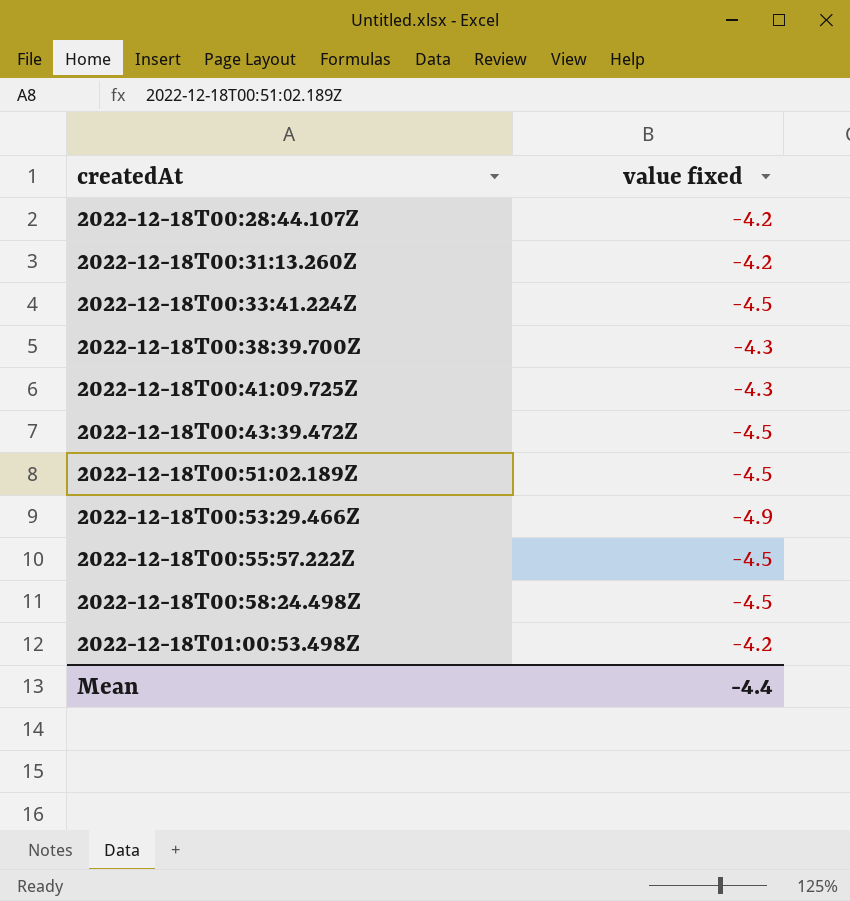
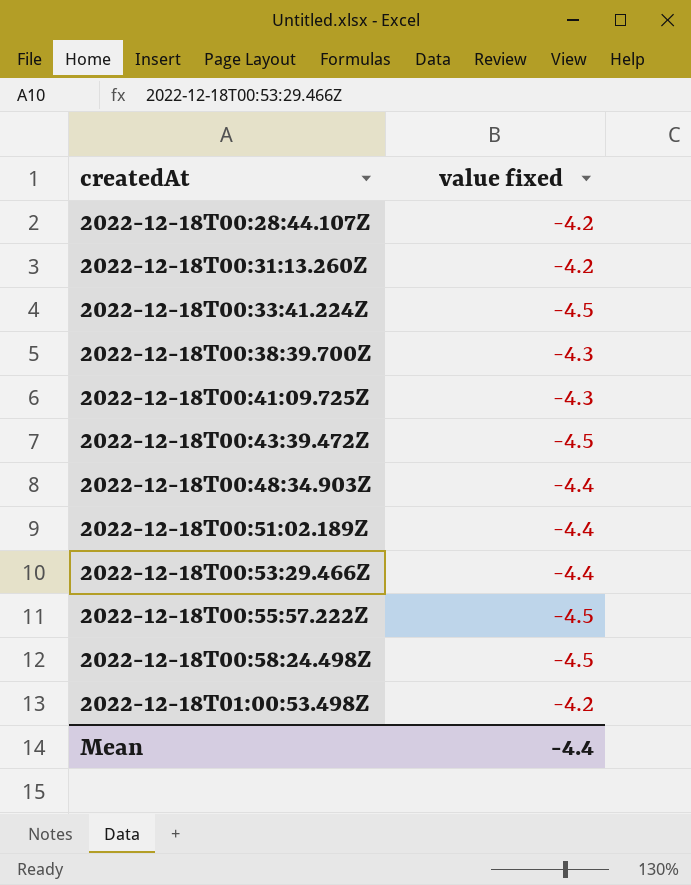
row 2022-12-18T00:48:34.903Z: none -> -4.4
2022-12-18T00:51:02.189Z | value fixed: -4.5 -> -4.4
2022-12-18T00:53:29.466Z | value fixed: -4.9 -> -4.4

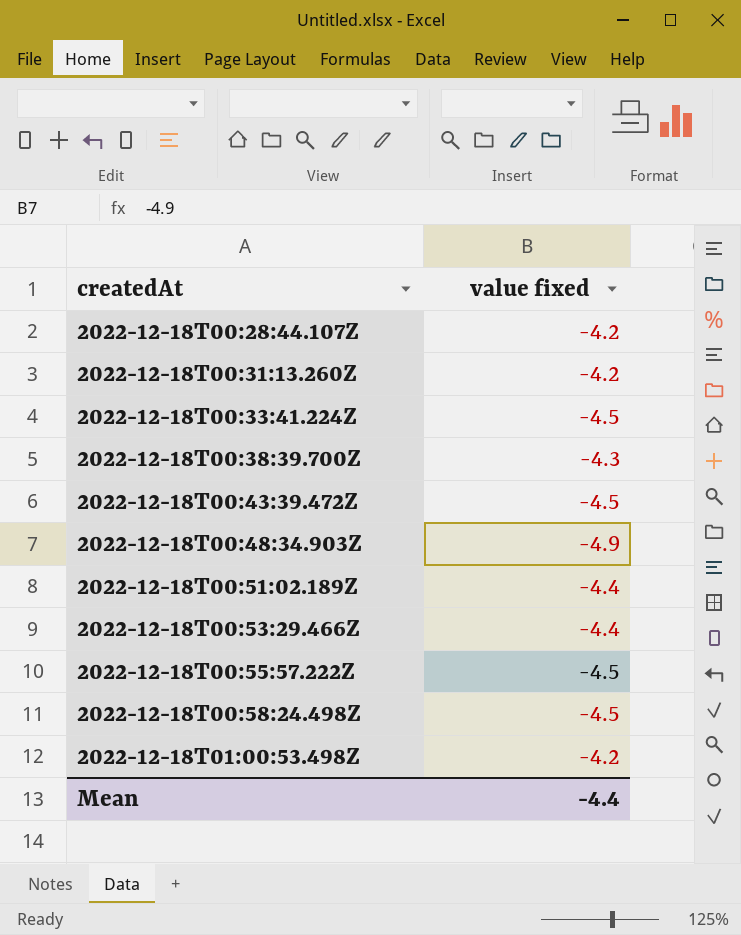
row 2022-12-18T00:41:09.725Z: -4.3 -> none
2022-12-18T00:48:34.903Z | value fixed: -4.4 -> -4.9

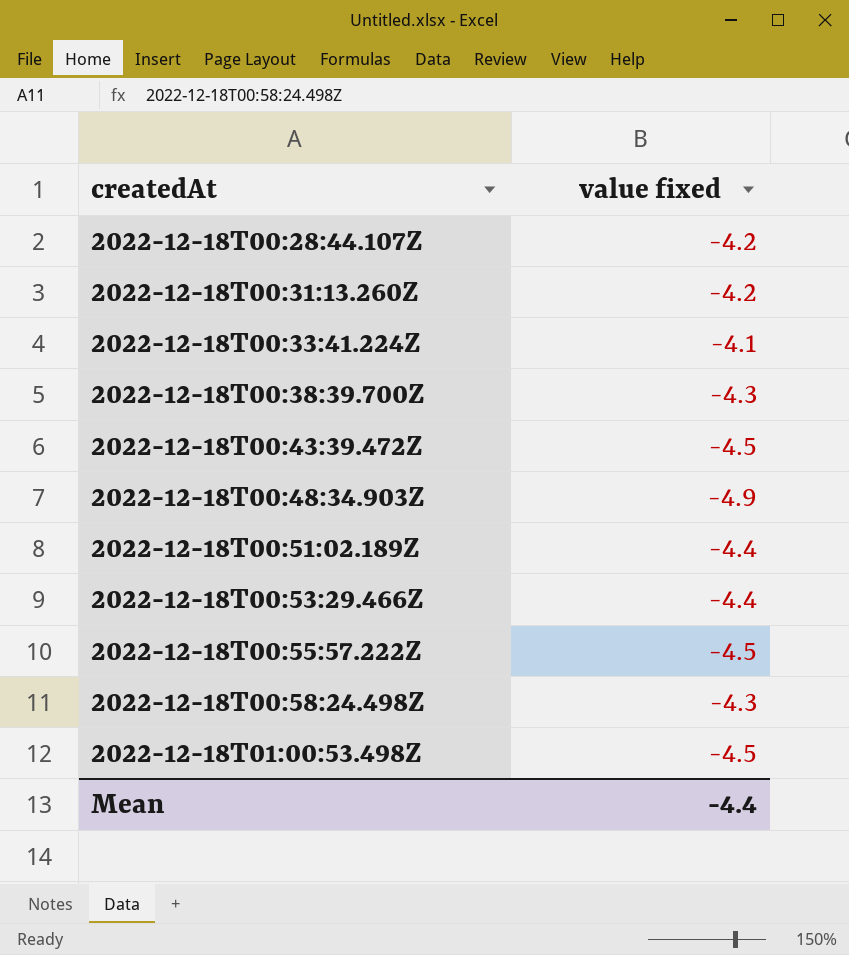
2022-12-18T00:33:41.224Z | value fixed: -4.5 -> -4.1
2022-12-18T00:58:24.498Z | value fixed: -4.5 -> -4.3
2022-12-18T01:00:53.498Z | value fixed: -4.2 -> -4.5

